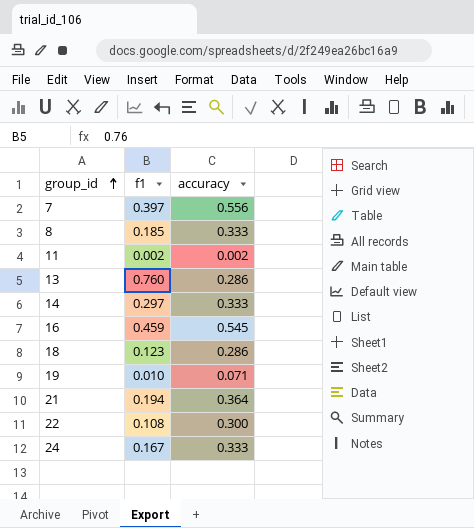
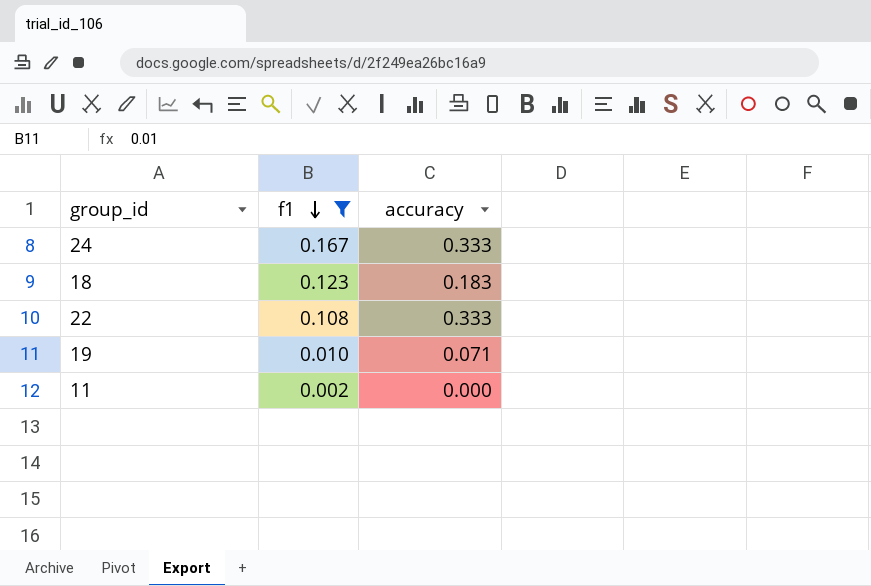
filter: none -> f1 <= 0.167
row order: group_id ascending -> f1 descending
18 | accuracy: 0.286 -> 0.183
22 | accuracy: 0.300 -> 0.333
11 | accuracy: 0.002 -> 0.000

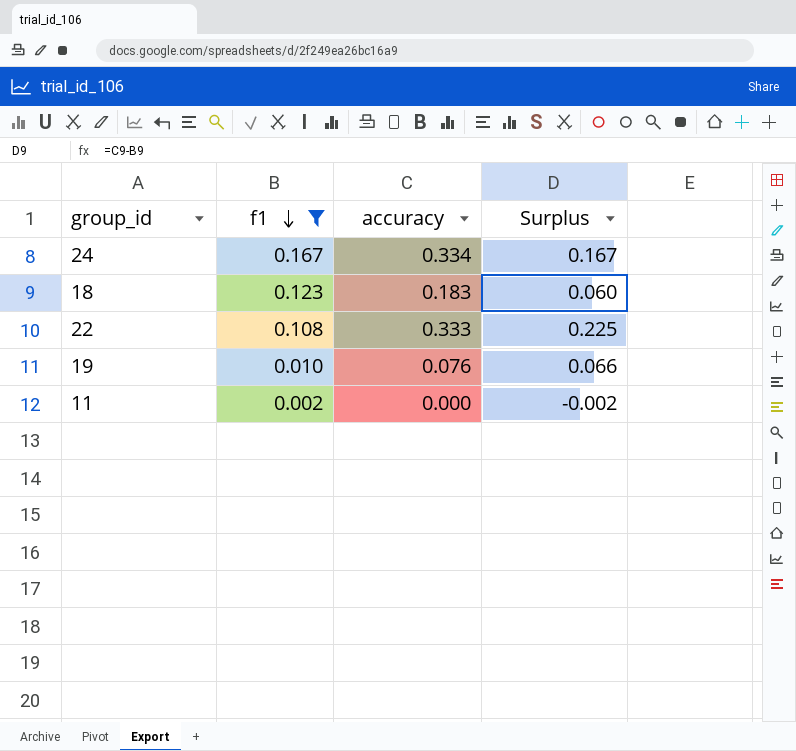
column Surplus | formula: none -> [accuracy] - [f1]
24 | accuracy: 0.333 -> 0.334
19 | accuracy: 0.071 -> 0.076

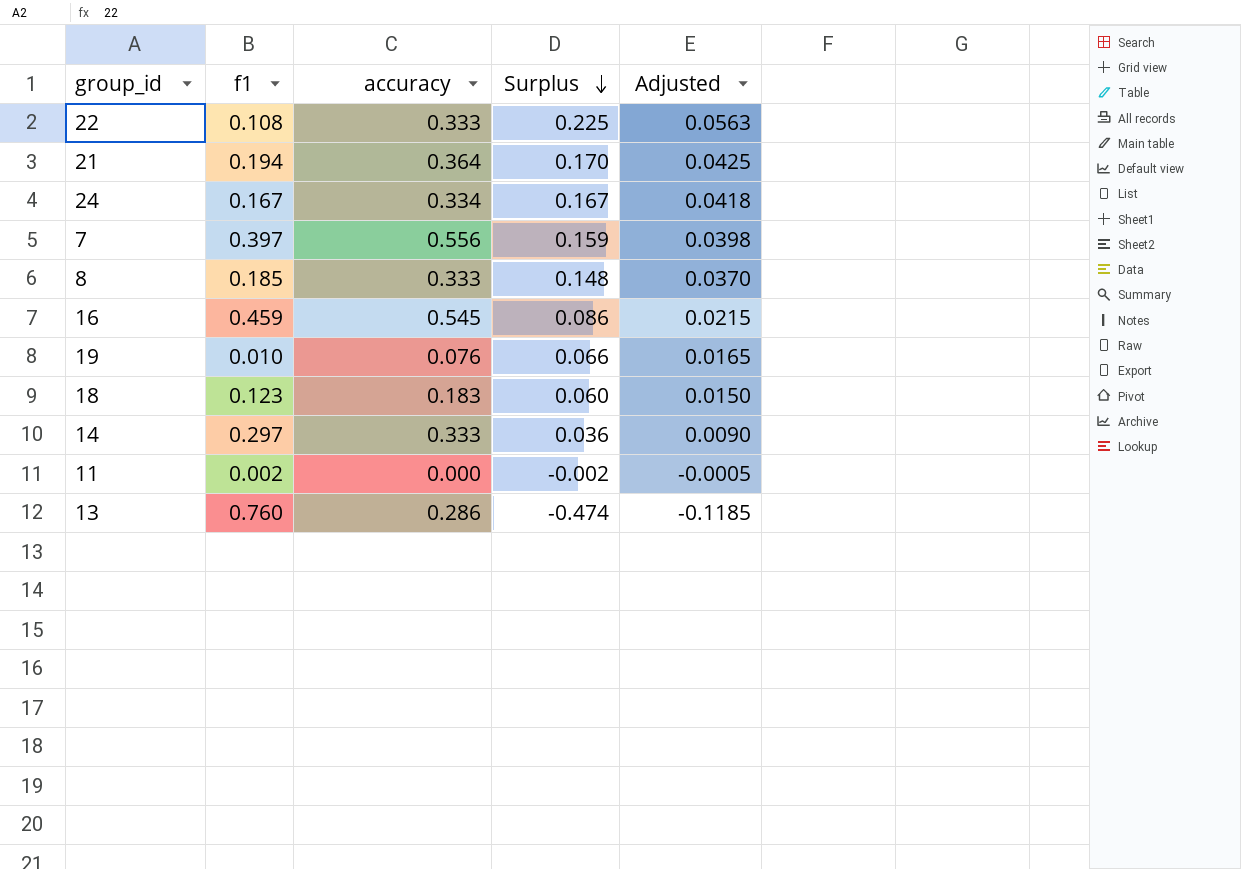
filter: f1 <= 0.167 -> none
row order: f1 descending -> Surplus descending
column Adjusted | formula: none -> [Surplus] * 0.25

